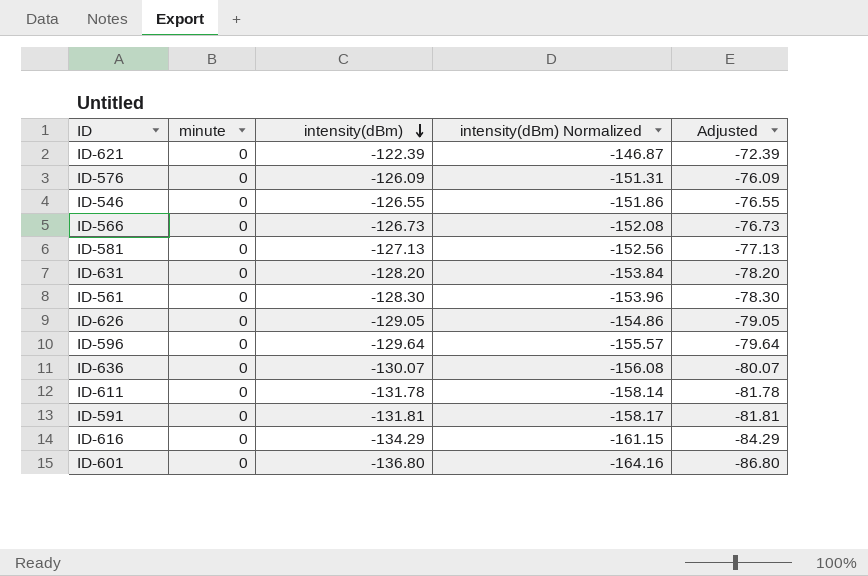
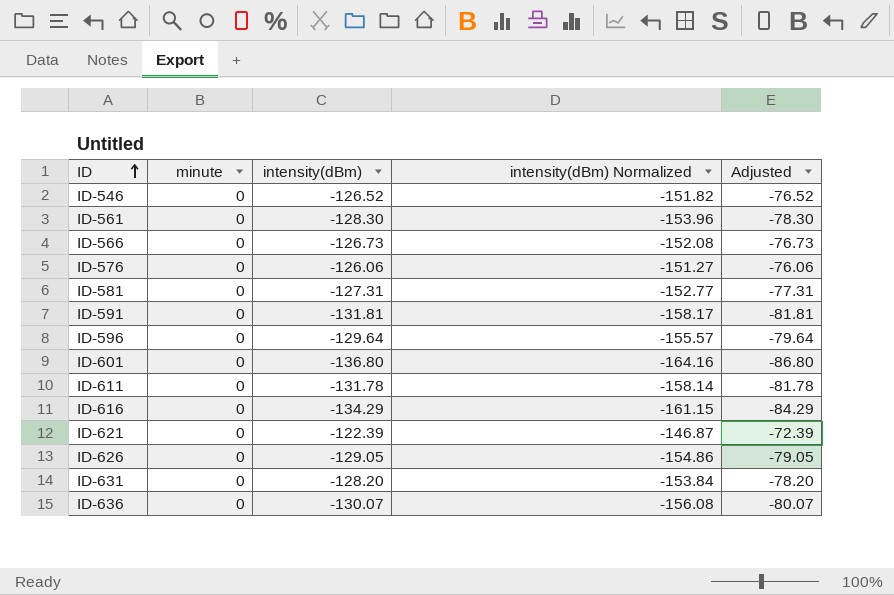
row order: intensity(dBm) descending -> ID ascending
ID-546 | intensity(dBm): -126.55 -> -126.52
ID-546 | intensity(dBm) Normalized: -151.86 -> -151.82
ID-546 | Adjusted: -76.55 -> -76.52
ID-576 | intensity(dBm): -126.09 -> -126.06
ID-576 | intensity(dBm) Normalized: -151.31 -> -151.27
ID-576 | Adjusted: -76.09 -> -76.06
ID-581 | intensity(dBm): -127.13 -> -127.31
ID-581 | intensity(dBm) Normalized: -152.56 -> -152.77
ID-581 | Adjusted: -77.13 -> -77.31

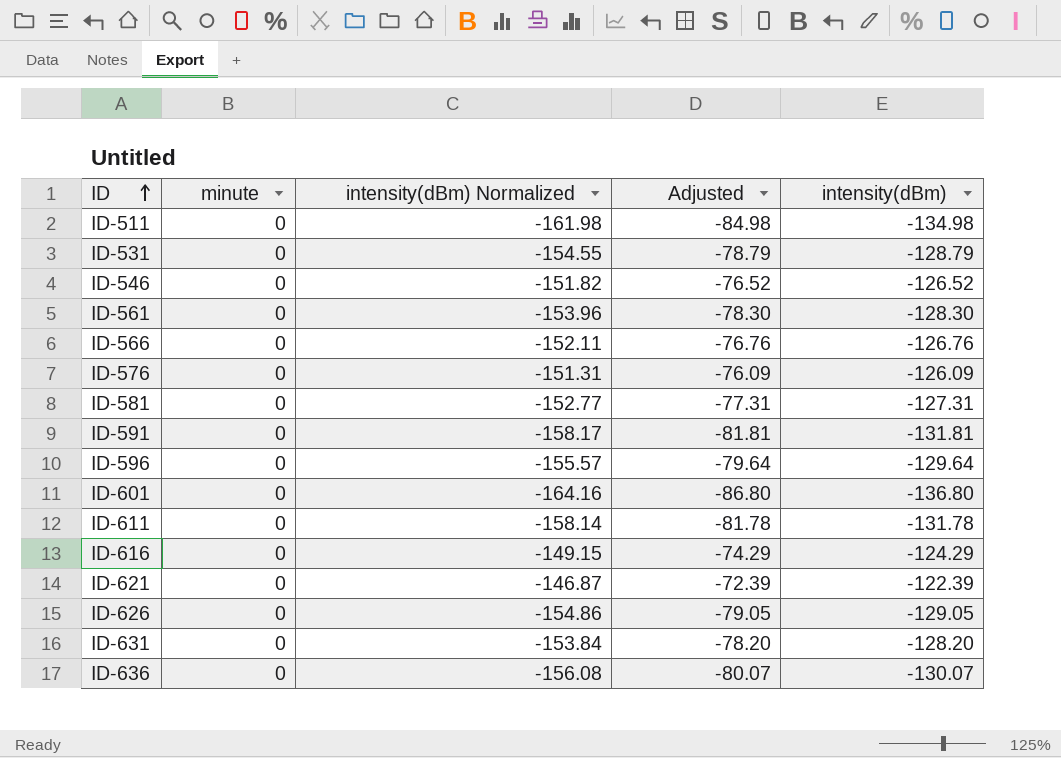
column intensity(dBm) | position: 3 -> 5
row ID-511: none -> 0 | -161.98 | -84.98 | -134.98
row ID-531: none -> 0 | -154.55 | -78.79 | -128.79
ID-566 | intensity(dBm) Normalized: -152.08 -> -152.11
ID-566 | Adjusted: -76.73 -> -76.76
ID-566 | intensity(dBm): -126.73 -> -126.76
ID-576 | intensity(dBm) Normalized: -151.27 -> -151.31
ID-576 | Adjusted: -76.06 -> -76.09
ID-576 | intensity(dBm): -126.06 -> -126.09
ID-616 | intensity(dBm) Normalized: -161.15 -> -149.15
ID-616 | Adjusted: -84.29 -> -74.29
ID-616 | intensity(dBm): -134.29 -> -124.29

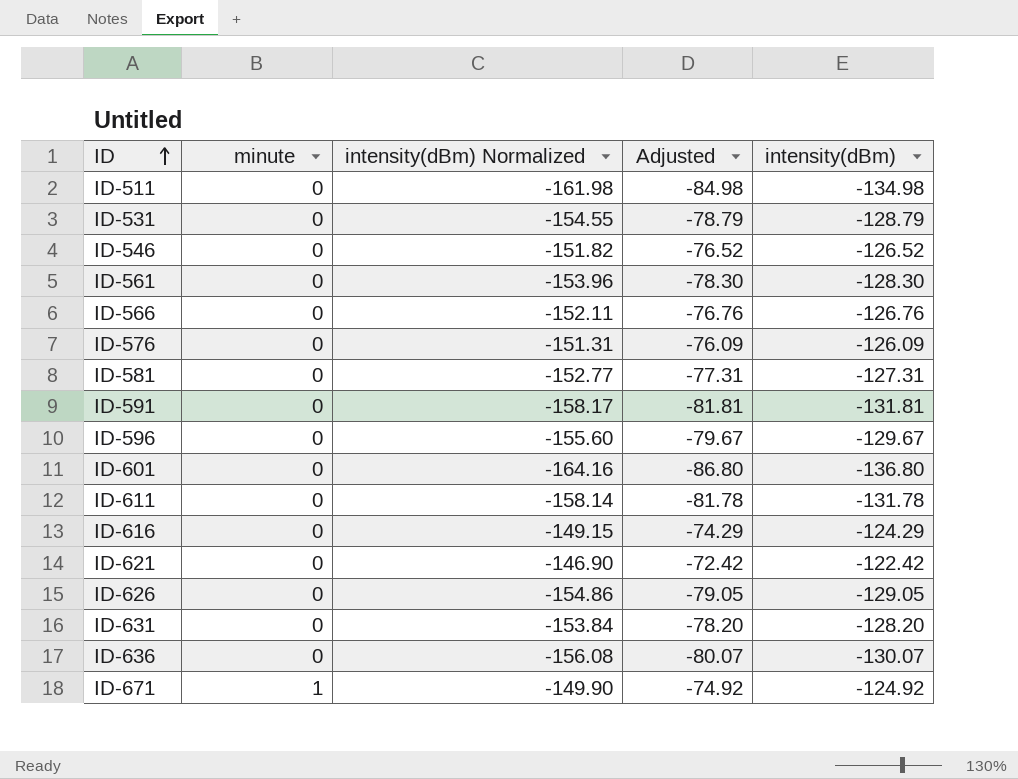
ID-596 | intensity(dBm) Normalized: -155.57 -> -155.60
ID-596 | Adjusted: -79.64 -> -79.67
ID-596 | intensity(dBm): -129.64 -> -129.67
ID-621 | intensity(dBm) Normalized: -146.87 -> -146.90
ID-621 | Adjusted: -72.39 -> -72.42
ID-621 | intensity(dBm): -122.39 -> -122.42
row ID-671: none -> 1 | -149.90 | -74.92 | -124.92

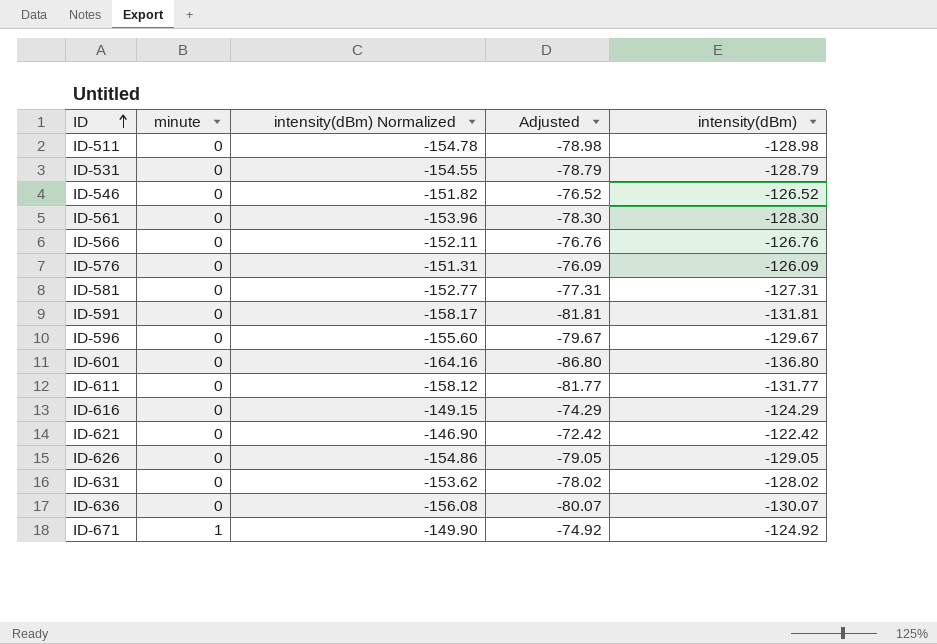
ID-511 | intensity(dBm) Normalized: -161.98 -> -154.78
ID-511 | Adjusted: -84.98 -> -78.98
ID-511 | intensity(dBm): -134.98 -> -128.98
ID-611 | intensity(dBm) Normalized: -158.14 -> -158.12
ID-611 | Adjusted: -81.78 -> -81.77
ID-611 | intensity(dBm): -131.78 -> -131.77
ID-631 | intensity(dBm) Normalized: -153.84 -> -153.62
ID-631 | Adjusted: -78.20 -> -78.02
ID-631 | intensity(dBm): -128.20 -> -128.02

